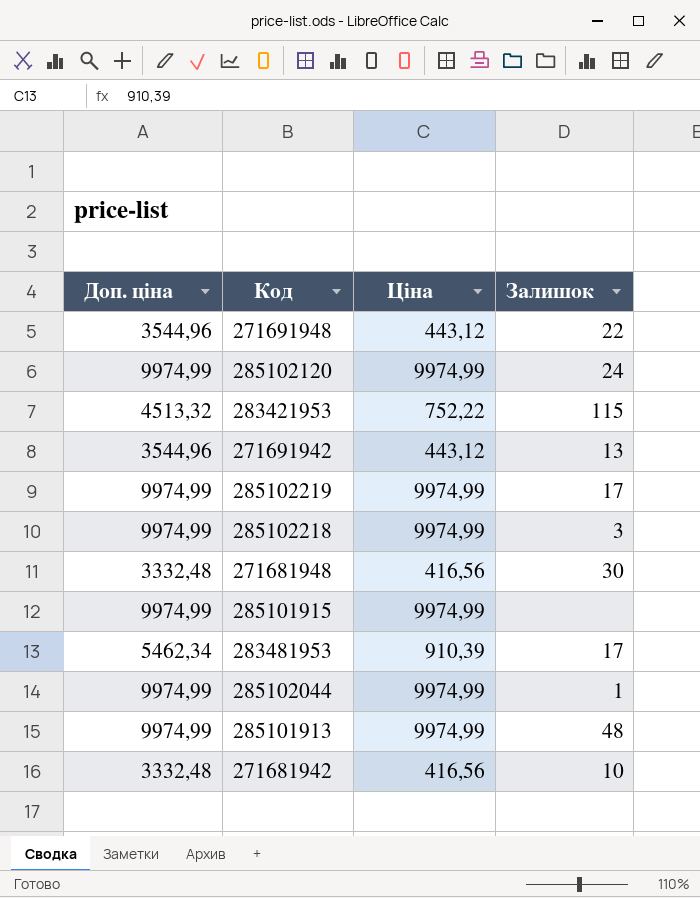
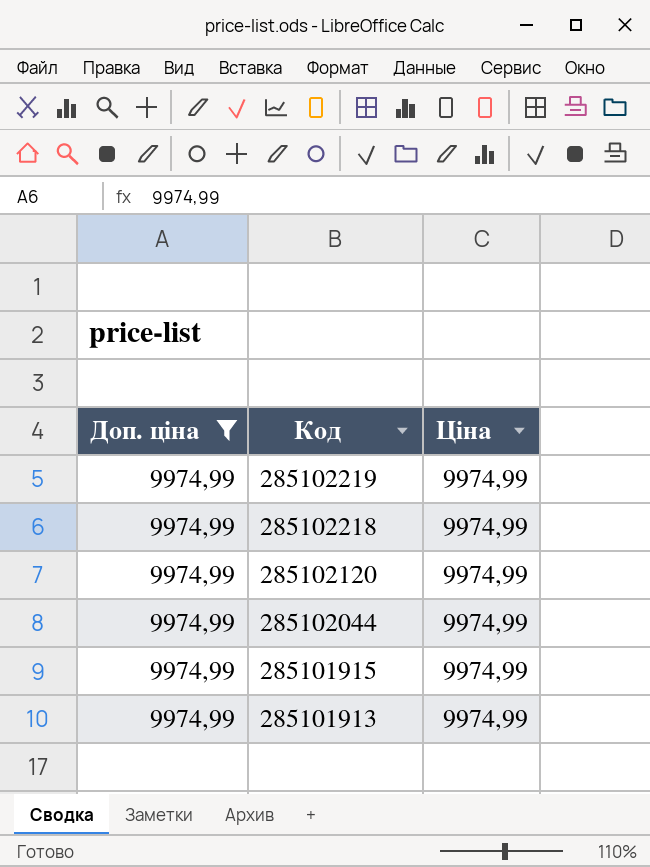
filter: none -> Доп. ціна = 9974,99
row order: none -> Код descending
column Залишок | position: 4 -> none

